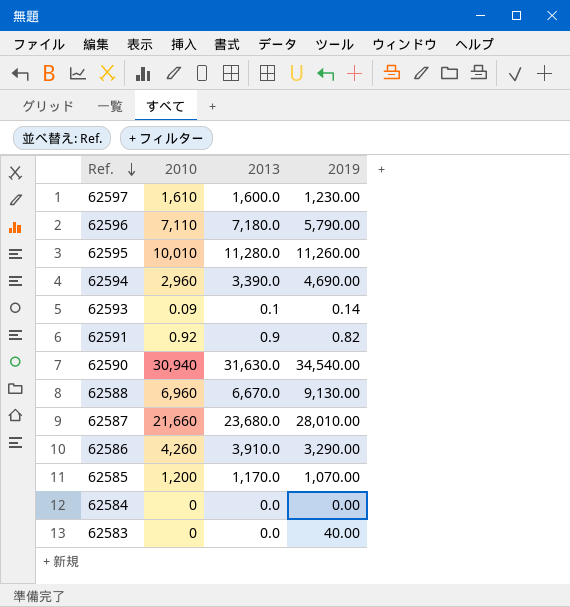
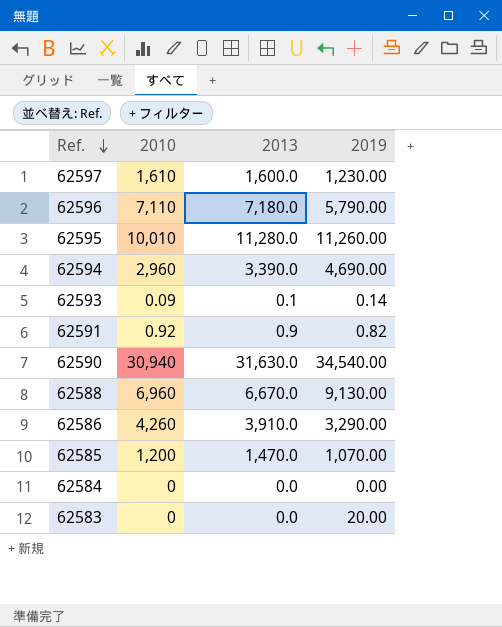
row 62587: 21,660 | 23,680.0 | 28,010.00 -> none
62585 | 2013: 1,170.0 -> 1,470.0
62583 | 2019: 40.00 -> 20.00

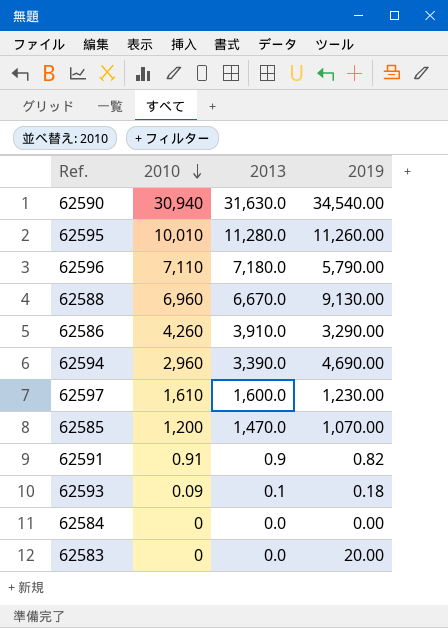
row order: Ref. descending -> 2010 descending
62591 | 2010: 0.92 -> 0.91
62593 | 2019: 0.14 -> 0.18

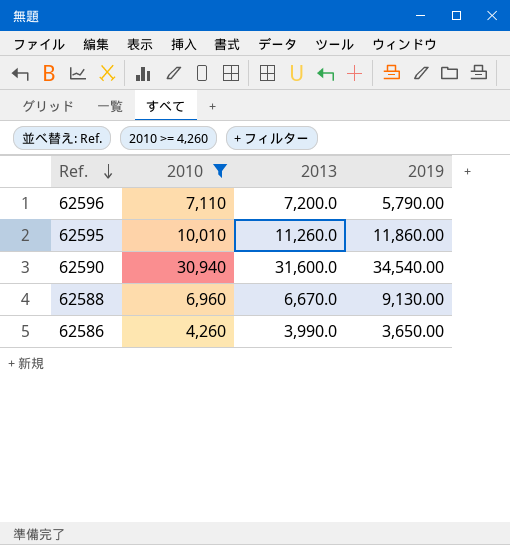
filter: none -> 2010 >= 4,260
row order: 2010 descending -> Ref. descending
62596 | 2013: 7,180.0 -> 7,200.0
62595 | 2013: 11,280.0 -> 11,260.0
62595 | 2019: 11,260.00 -> 11,860.00
62590 | 2013: 31,630.0 -> 31,600.0
62586 | 2013: 3,910.0 -> 3,990.0
62586 | 2019: 3,290.00 -> 3,650.00

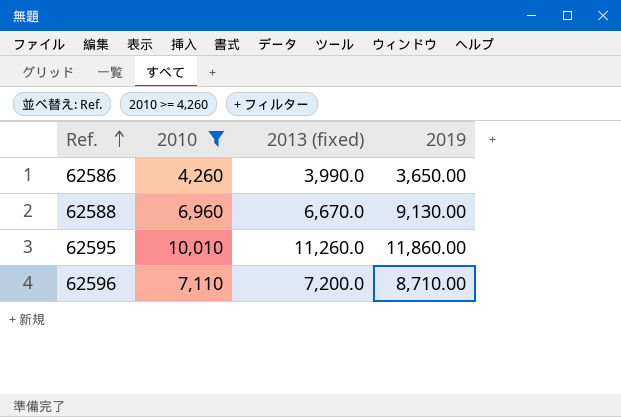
row order: Ref. descending -> Ref. ascending
column name: 2013 -> 2013 (fixed)
row 62590: 30,940 | 31,600.0 | 34,540.00 -> none
62596 | 2019: 5,790.00 -> 8,710.00

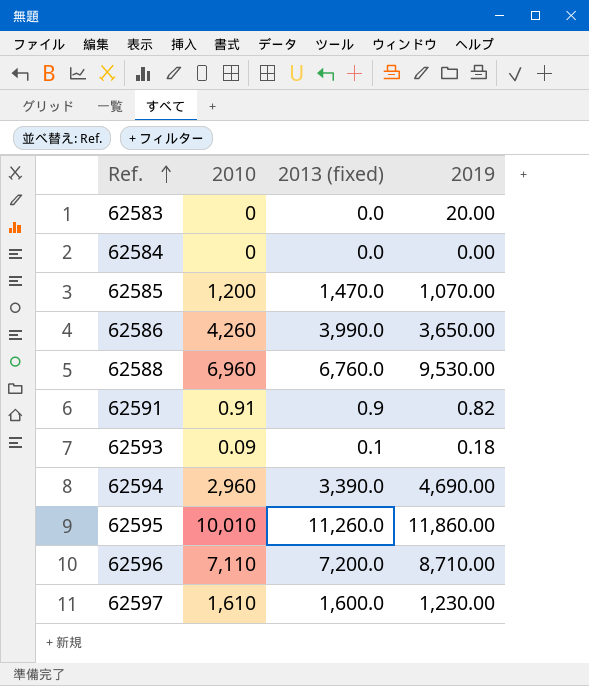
filter: 2010 >= 4,260 -> none
62588 | 2013 (fixed): 6,670.0 -> 6,760.0
62588 | 2019: 9,130.00 -> 9,530.00

